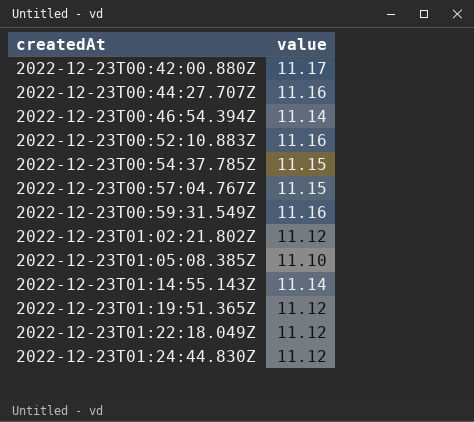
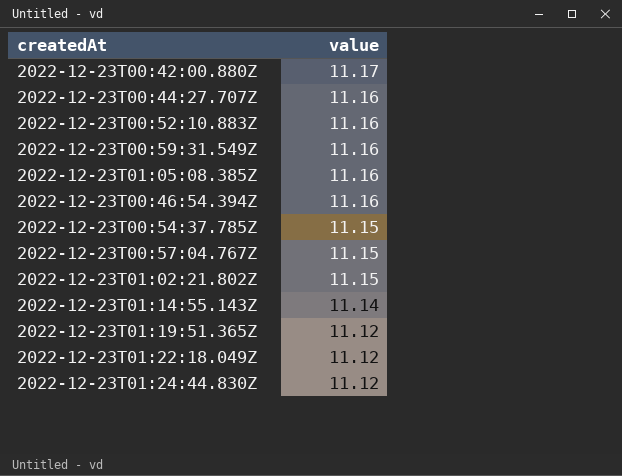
row order: createdAt ascending -> value descending
2022-12-23T01:05:08.385Z | value: 11.10 -> 11.16
2022-12-23T00:46:54.394Z | value: 11.14 -> 11.16
2022-12-23T01:02:21.802Z | value: 11.12 -> 11.15

